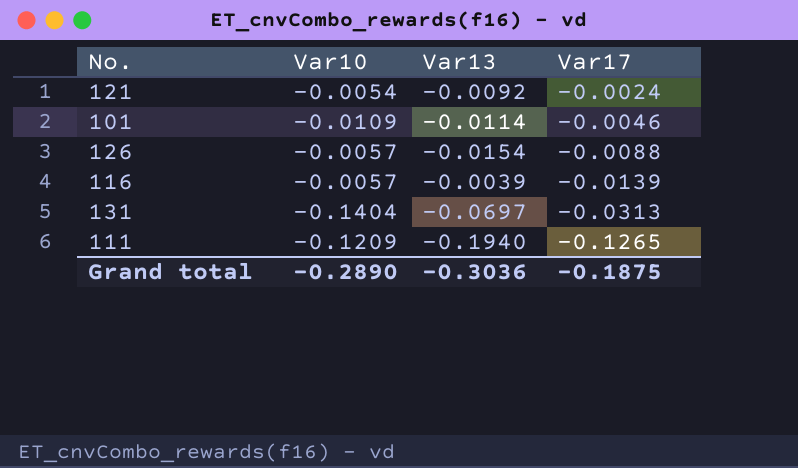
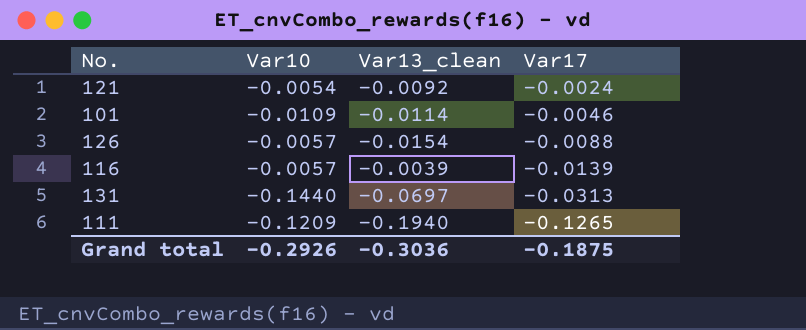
column name: Var13 -> Var13_clean
131 | Var10: -0.1404 -> -0.1440
Grand total | Var10: -0.2890 -> -0.2926

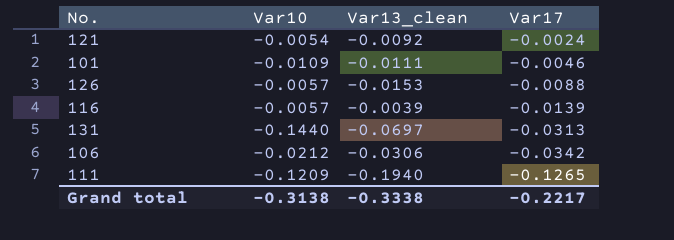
101 | Var13_clean: -0.0114 -> -0.0111
126 | Var13_clean: -0.0154 -> -0.0153
row 106: none -> -0.0212 | -0.0306 | -0.0342
Grand total | Var10: -0.2926 -> -0.3138
Grand total | Var13_clean: -0.3036 -> -0.3338
Grand total | Var17: -0.1875 -> -0.2217

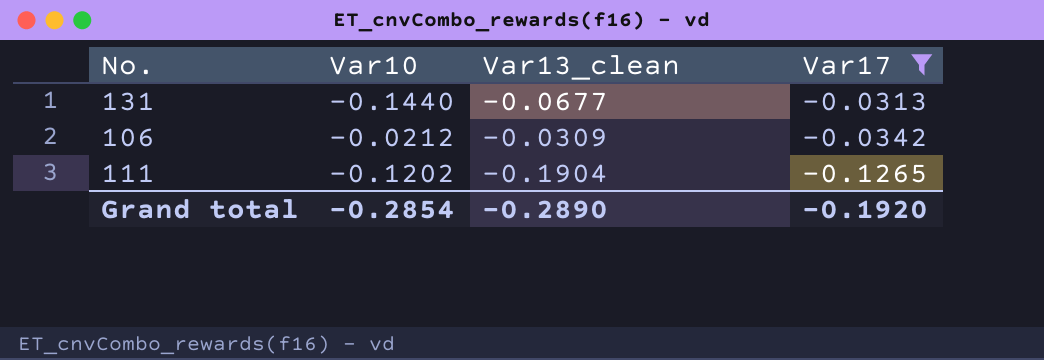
filter: none -> Var17 <= -0.0313
131 | Var13_clean: -0.0697 -> -0.0677
106 | Var13_clean: -0.0306 -> -0.0309
111 | Var10: -0.1209 -> -0.1202
111 | Var13_clean: -0.1940 -> -0.1904
Grand total | Var10: -0.3138 -> -0.2854
Grand total | Var13_clean: -0.3338 -> -0.2890
Grand total | Var17: -0.2217 -> -0.1920

